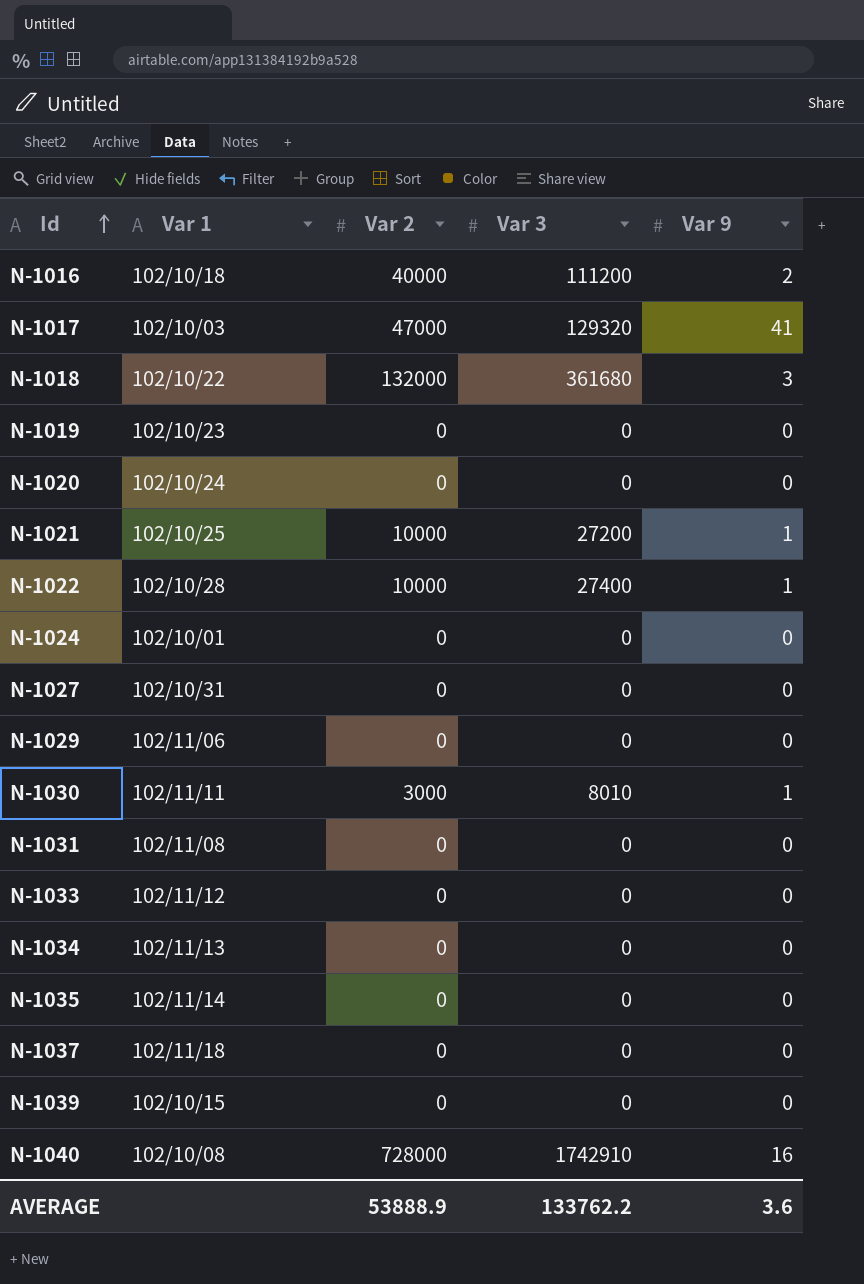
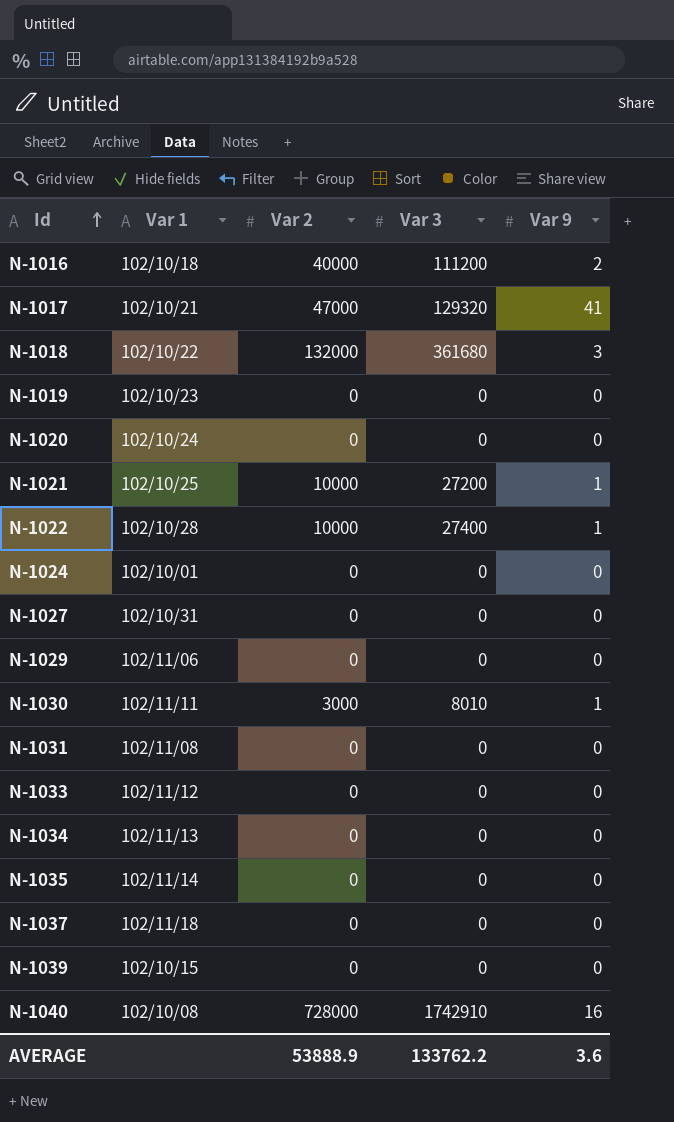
N-1017 | Var 1: 102/10/03 -> 102/10/21

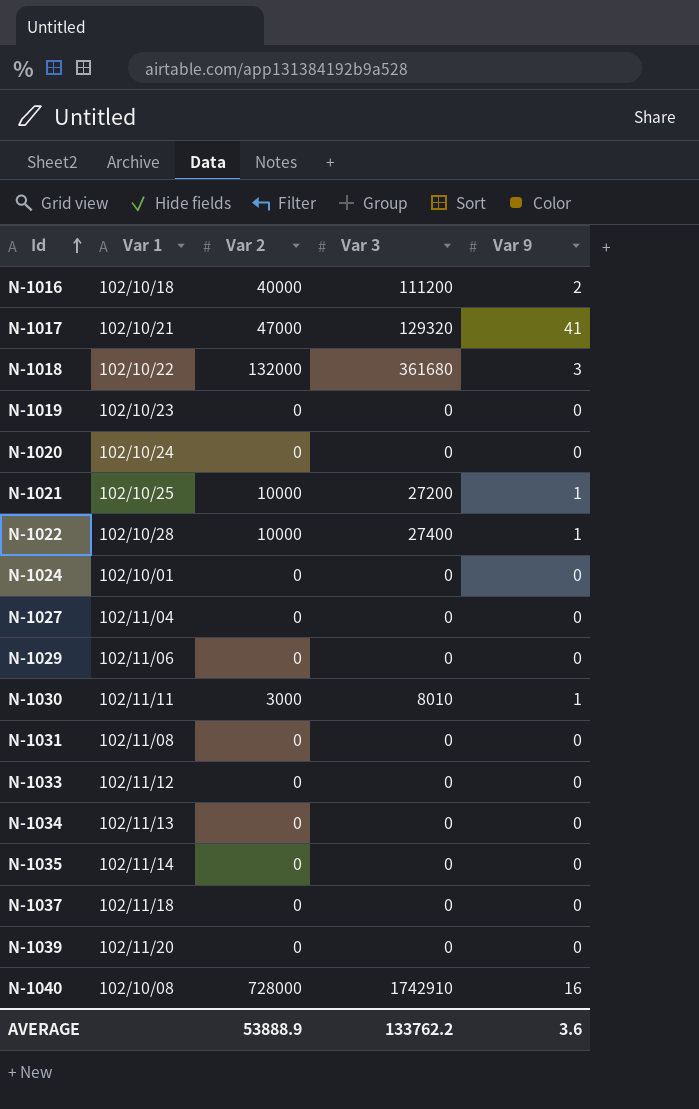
N-1027 | Var 1: 102/10/31 -> 102/11/04
N-1039 | Var 1: 102/10/15 -> 102/11/20

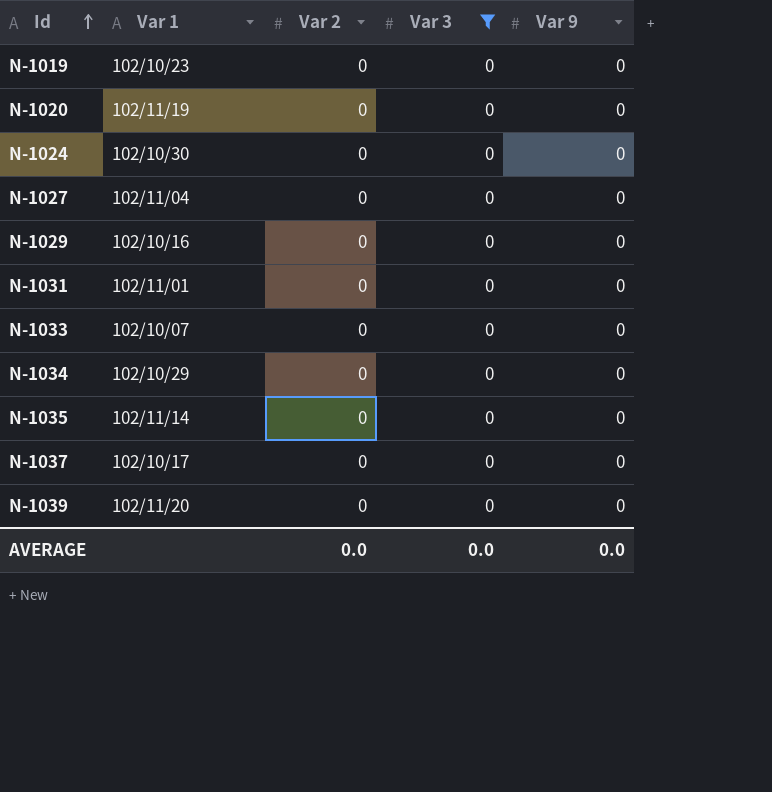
filter: none -> Var 3 = 0
N-1020 | Var 1: 102/10/24 -> 102/11/19
N-1024 | Var 1: 102/10/01 -> 102/10/30
N-1029 | Var 1: 102/11/06 -> 102/10/16
N-1031 | Var 1: 102/11/08 -> 102/11/01
N-1033 | Var 1: 102/11/12 -> 102/10/07
N-1034 | Var 1: 102/11/13 -> 102/10/29
N-1037 | Var 1: 102/11/18 -> 102/10/17
AVERAGE | Var 2: 53888.9 -> 0.0
AVERAGE | Var 3: 133762.2 -> 0.0
AVERAGE | Var 9: 3.6 -> 0.0

